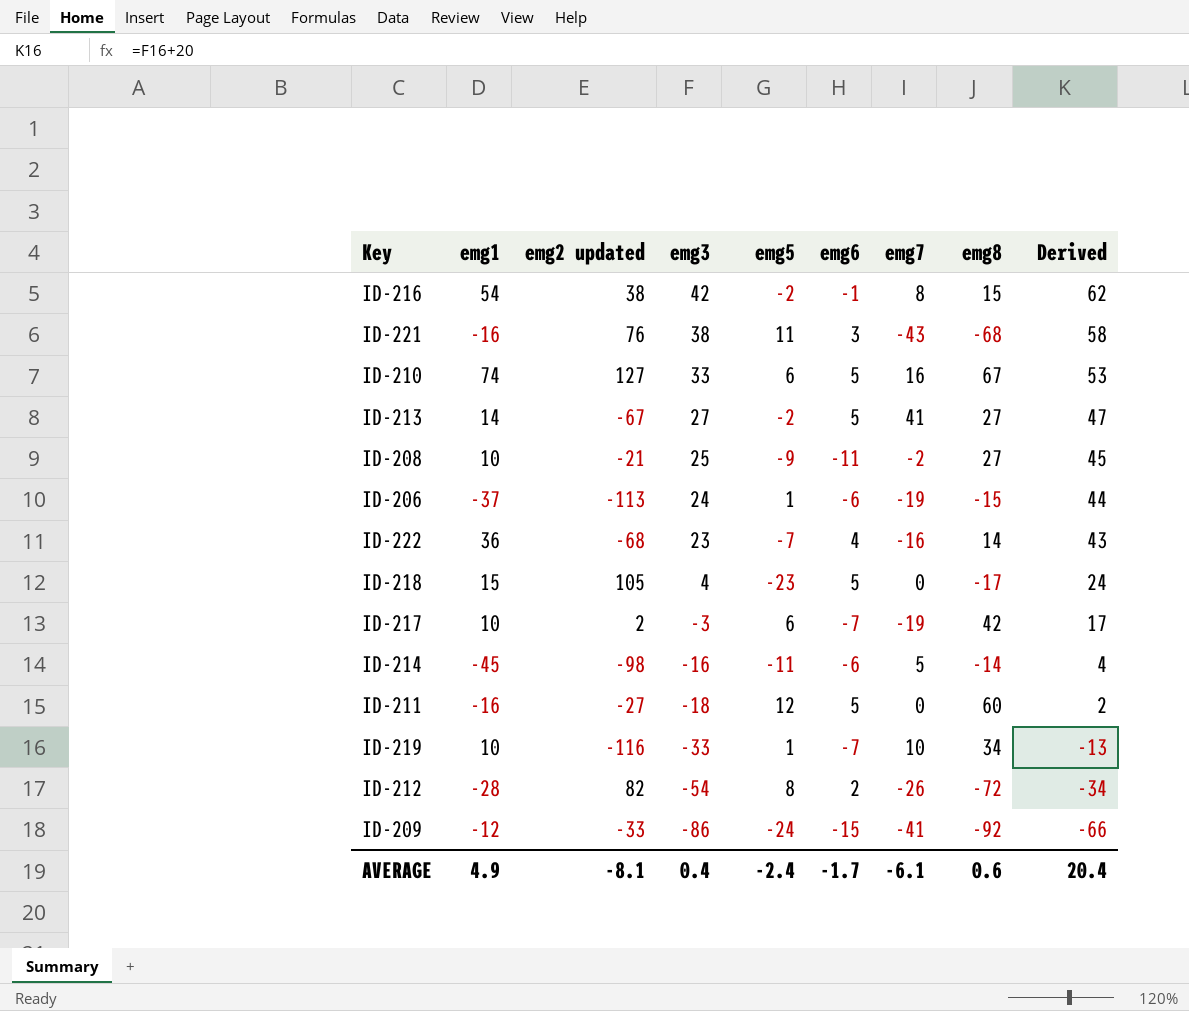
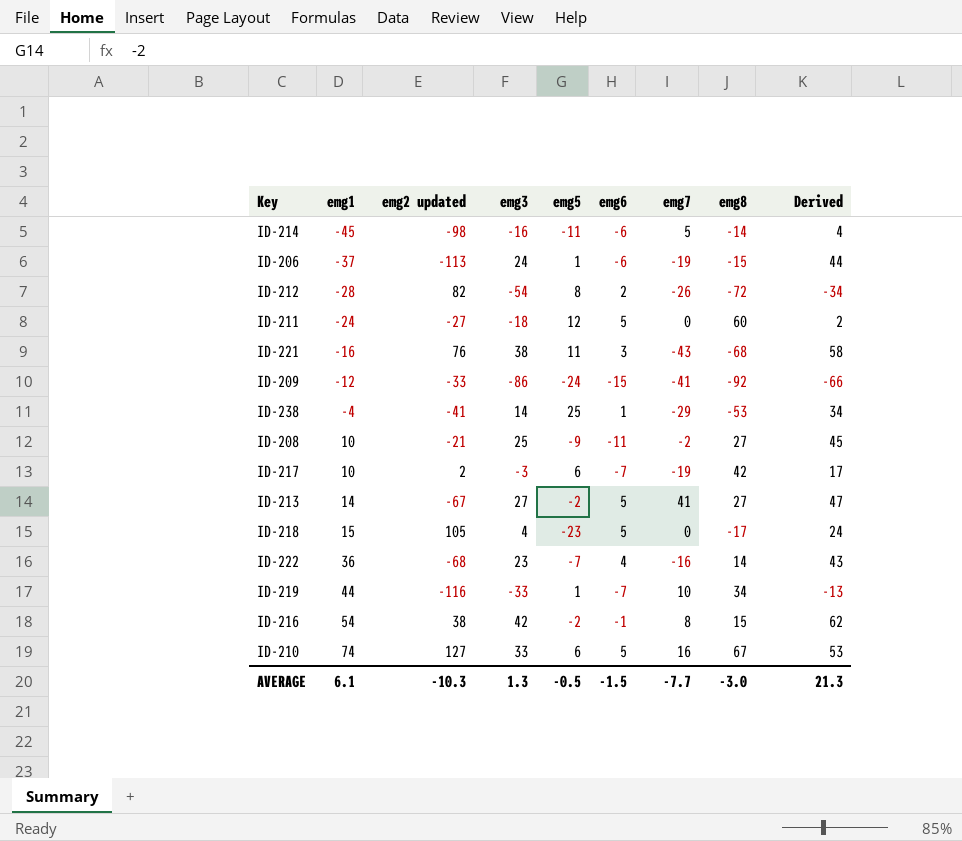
row order: emg3 descending -> emg1 ascending
ID-211 | emg1: -16 -> -24
row ID-238: none -> -4 | -41 | 14 | 25 | 1 | -29 | -53 | 34
ID-219 | emg1: 10 -> 44
AVERAGE | emg1: 4.9 -> 6.1
AVERAGE | emg2 updated: -8.1 -> -10.3
AVERAGE | emg3: 0.4 -> 1.3
AVERAGE | emg5: -2.4 -> -0.5
AVERAGE | emg6: -1.7 -> -1.5
AVERAGE | emg7: -6.1 -> -7.7
AVERAGE | emg8: 0.6 -> -3.0
AVERAGE | Derived: 20.4 -> 21.3

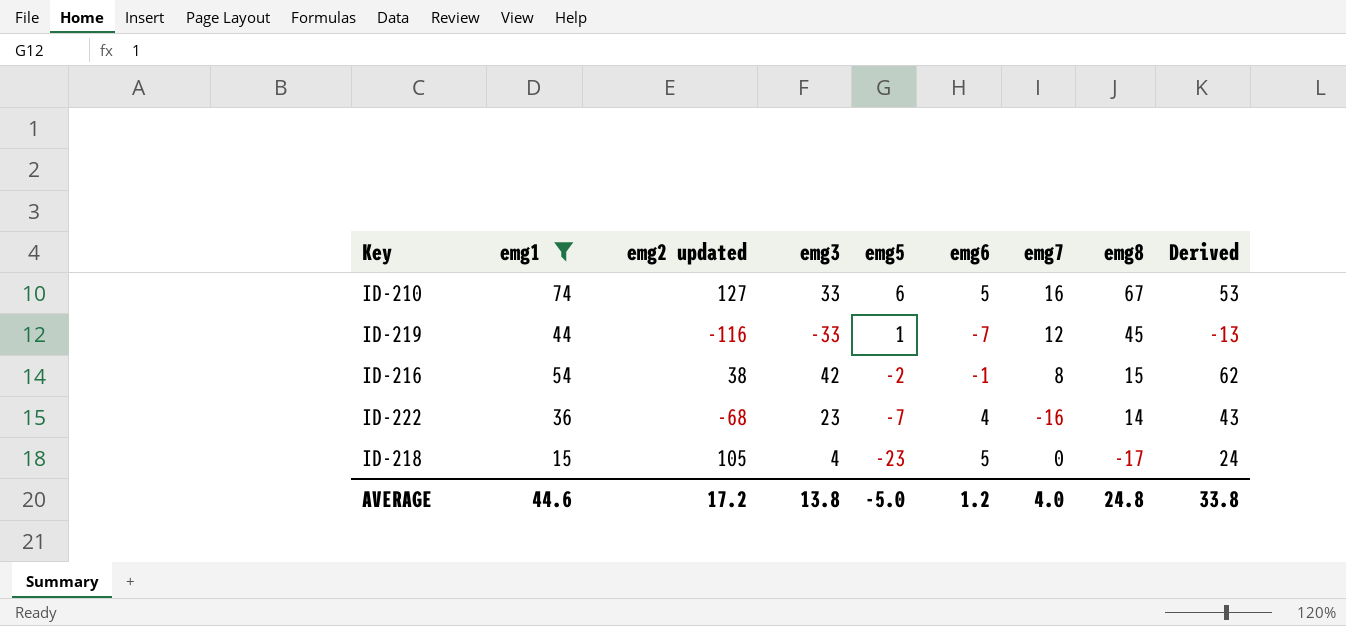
filter: none -> emg1 >= 15
row order: emg1 ascending -> emg5 descending
ID-219 | emg7: 10 -> 12
ID-219 | emg8: 34 -> 45
AVERAGE | emg1: 6.1 -> 44.6
AVERAGE | emg2 updated: -10.3 -> 17.2
AVERAGE | emg3: 1.3 -> 13.8
AVERAGE | emg5: -0.5 -> -5.0
AVERAGE | emg6: -1.5 -> 1.2
AVERAGE | emg7: -7.7 -> 4.0
AVERAGE | emg8: -3.0 -> 24.8
AVERAGE | Derived: 21.3 -> 33.8

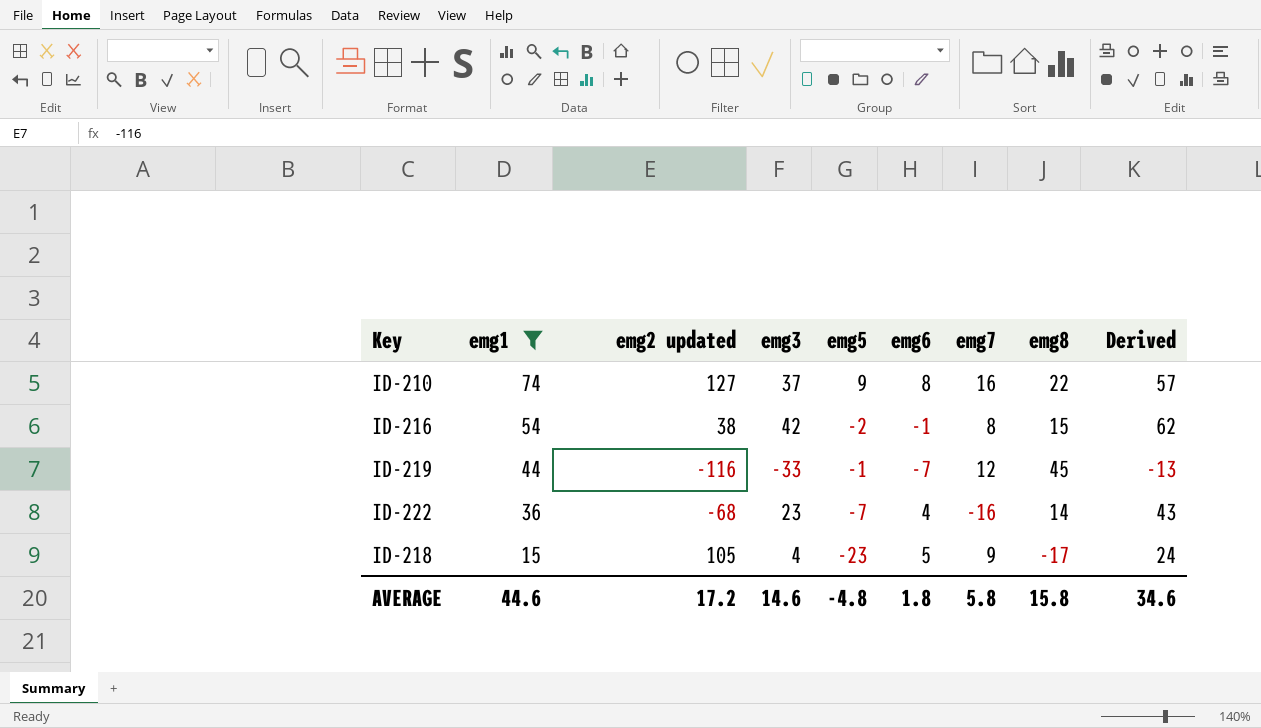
row order: emg5 descending -> emg1 descending
ID-210 | emg3: 33 -> 37
ID-210 | emg5: 6 -> 9
ID-210 | emg6: 5 -> 8
ID-210 | emg8: 67 -> 22
ID-210 | Derived: 53 -> 57
ID-219 | emg5: 1 -> -1
ID-218 | emg7: 0 -> 9
AVERAGE | emg3: 13.8 -> 14.6
AVERAGE | emg5: -5.0 -> -4.8
AVERAGE | emg6: 1.2 -> 1.8
AVERAGE | emg7: 4.0 -> 5.8
AVERAGE | emg8: 24.8 -> 15.8
AVERAGE | Derived: 33.8 -> 34.6

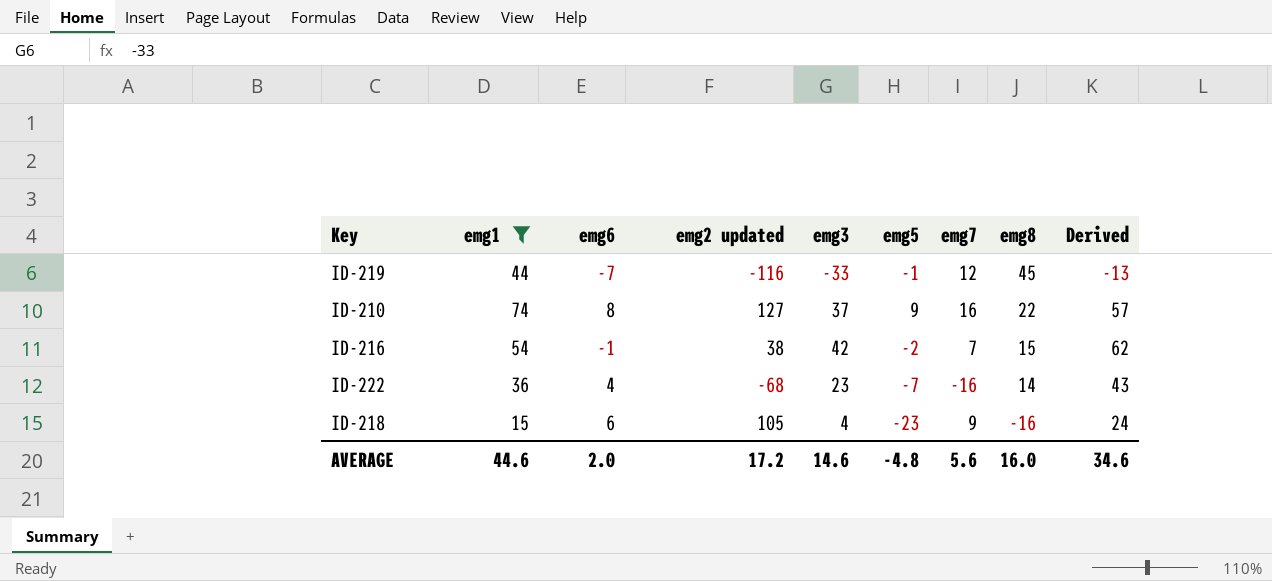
row order: emg1 descending -> emg8 descending
column emg6 | position: 6 -> 3
ID-216 | emg7: 8 -> 7
ID-218 | emg6: 5 -> 6
ID-218 | emg8: -17 -> -16
AVERAGE | emg6: 1.8 -> 2.0
AVERAGE | emg7: 5.8 -> 5.6
AVERAGE | emg8: 15.8 -> 16.0

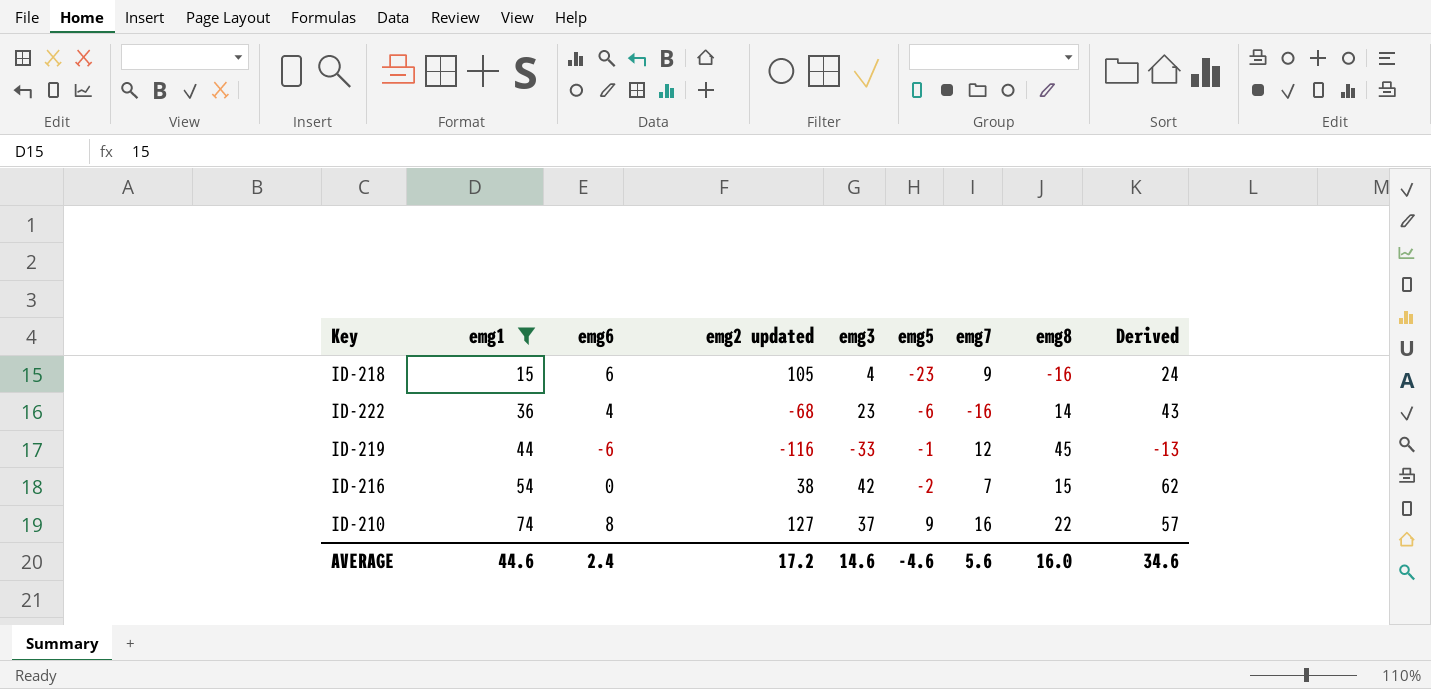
row order: emg8 descending -> emg1 ascending
ID-222 | emg5: -7 -> -6
ID-219 | emg6: -7 -> -6
ID-216 | emg6: -1 -> 0
AVERAGE | emg6: 2.0 -> 2.4
AVERAGE | emg5: -4.8 -> -4.6

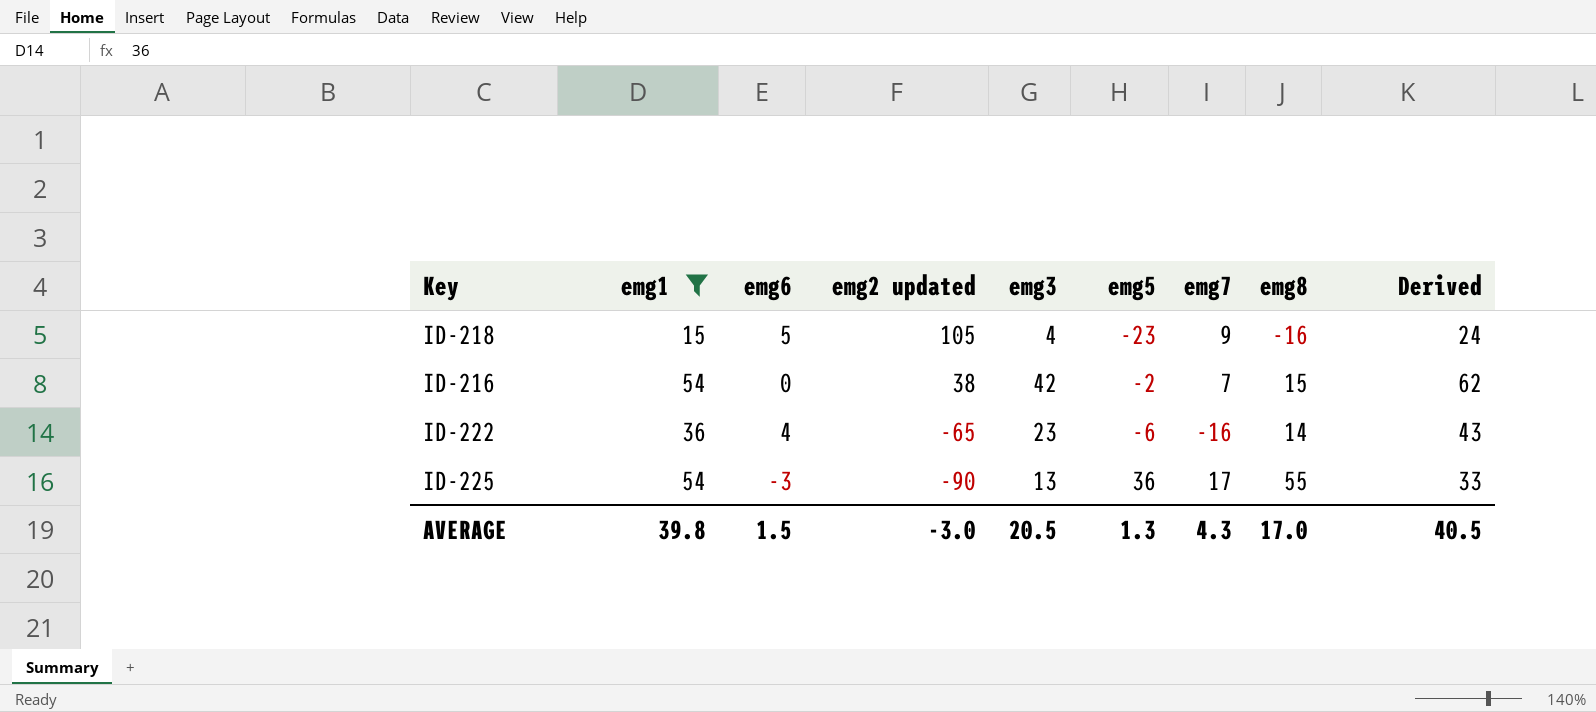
row order: emg1 ascending -> emg2 updated descending
row ID-219: 44 | -6 | -116 | -33 | -1 | 12 | 45 | -13 -> none
row ID-210: 74 | 8 | 127 | 37 | 9 | 16 | 22 | 57 -> none
ID-218 | emg6: 6 -> 5
ID-222 | emg2 updated: -68 -> -65
row ID-225: none -> 54 | -3 | -90 | 13 | 36 | 17 | 55 | 33
AVERAGE | emg1: 44.6 -> 39.8
AVERAGE | emg6: 2.4 -> 1.5
AVERAGE | emg2 updated: 17.2 -> -3.0
AVERAGE | emg3: 14.6 -> 20.5
AVERAGE | emg5: -4.6 -> 1.3
AVERAGE | emg7: 5.6 -> 4.3
AVERAGE | emg8: 16.0 -> 17.0
AVERAGE | Derived: 34.6 -> 40.5

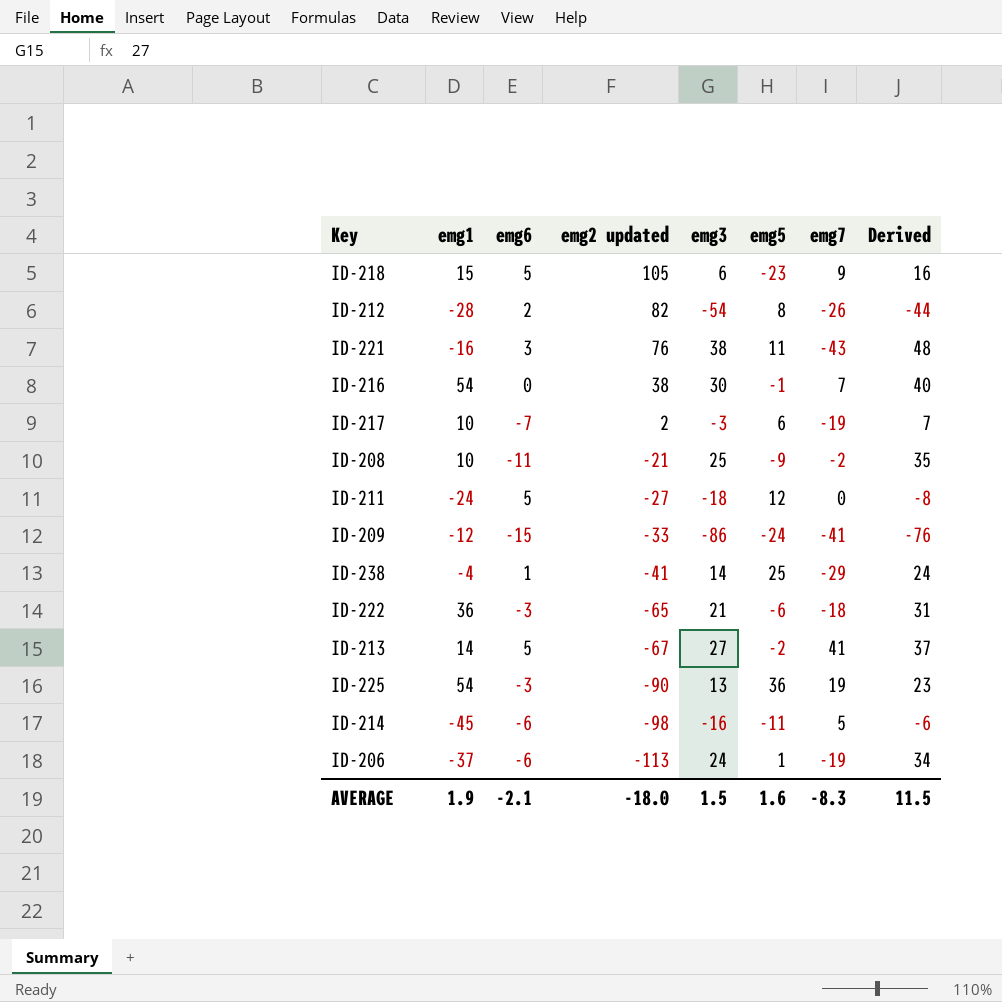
filter: emg1 >= 15 -> none
column emg8 | position: 8 -> none
column Derived | formula: [emg3] + 20 -> [emg3] + 10
ID-218 | emg3: 4 -> 6
ID-216 | emg3: 42 -> 30
ID-216 | emg5: -2 -> -1
ID-222 | emg6: 4 -> -3
ID-222 | emg3: 23 -> 21
ID-222 | emg7: -16 -> -18
ID-225 | emg7: 17 -> 19
AVERAGE | emg1: 39.8 -> 1.9
AVERAGE | emg6: 1.5 -> -2.1
AVERAGE | emg2 updated: -3.0 -> -18.0
AVERAGE | emg3: 20.5 -> 1.5
AVERAGE | emg5: 1.3 -> 1.6
AVERAGE | emg7: 4.3 -> -8.3
AVERAGE | Derived: 40.5 -> 11.5

